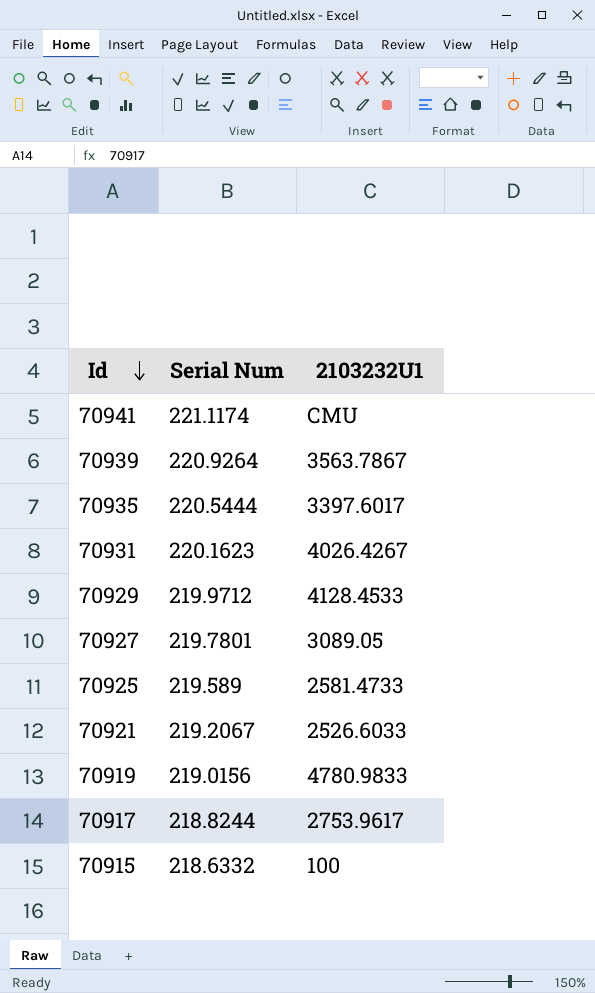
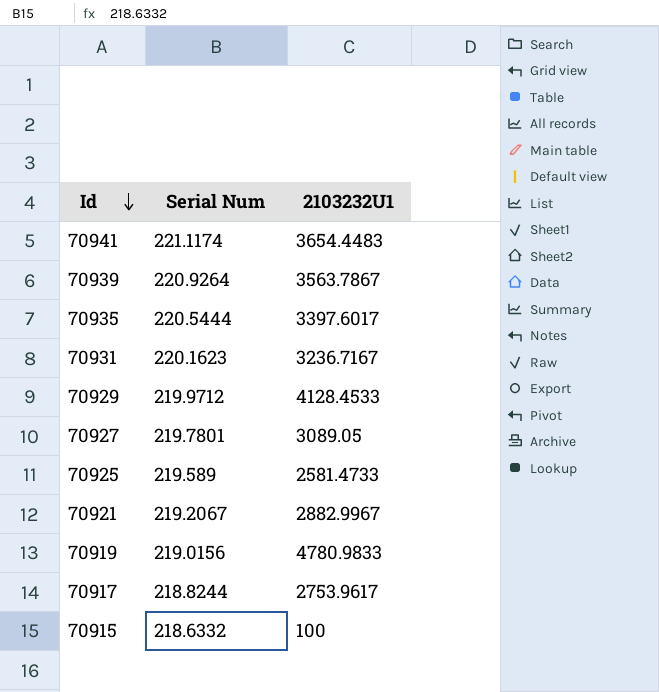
70941 | 2103232U1: CMU -> 3654.4483
70931 | 2103232U1: 4026.4267 -> 3236.7167
70921 | 2103232U1: 2526.6033 -> 2882.9967

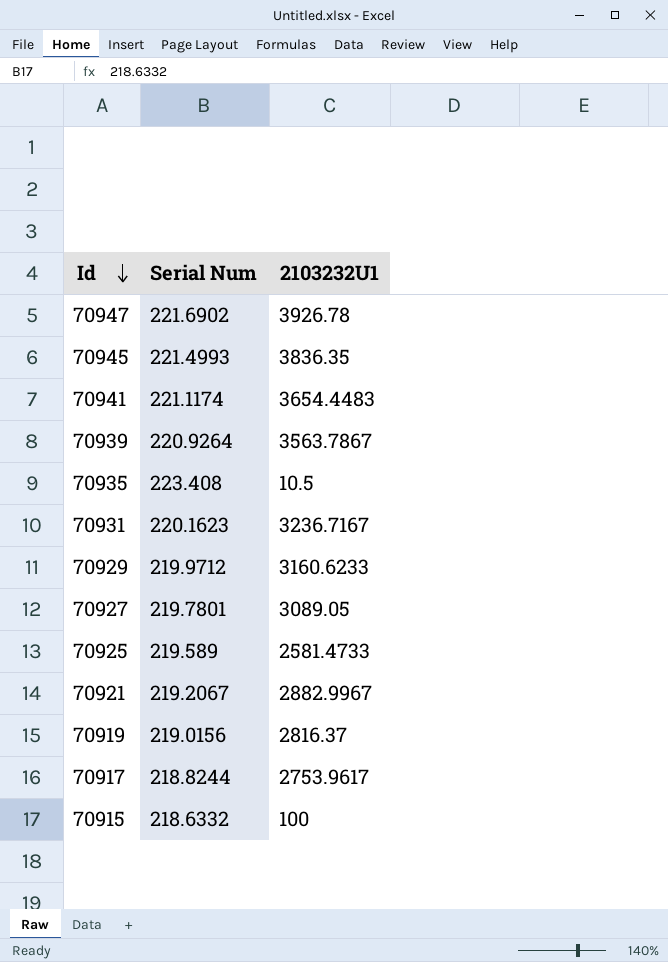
row 70947: none -> 221.6902 | 3926.78
row 70945: none -> 221.4993 | 3836.35
70935 | Serial Num: 220.5444 -> 223.408
70935 | 2103232U1: 3397.6017 -> 10.5
70929 | 2103232U1: 4128.4533 -> 3160.6233
70919 | 2103232U1: 4780.9833 -> 2816.37

